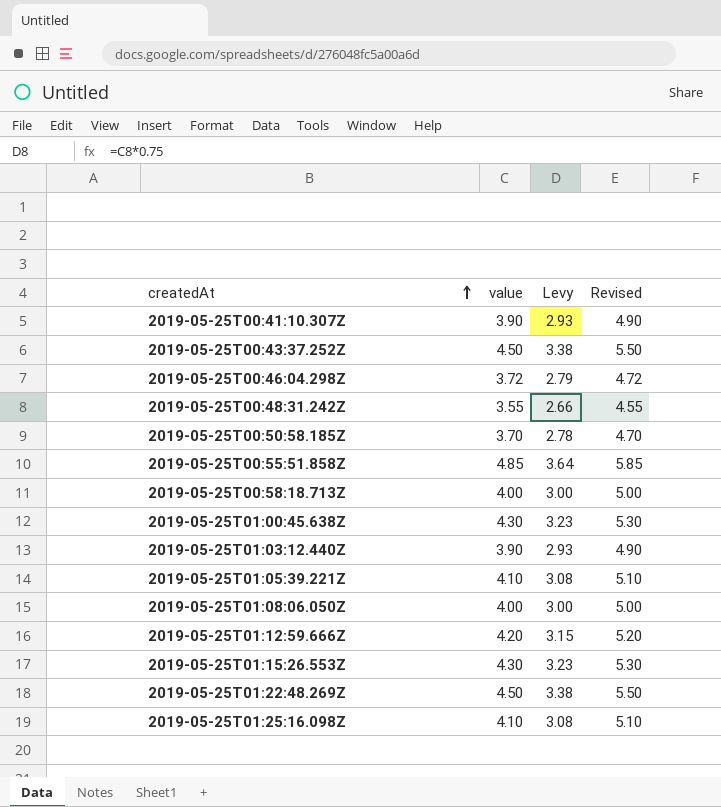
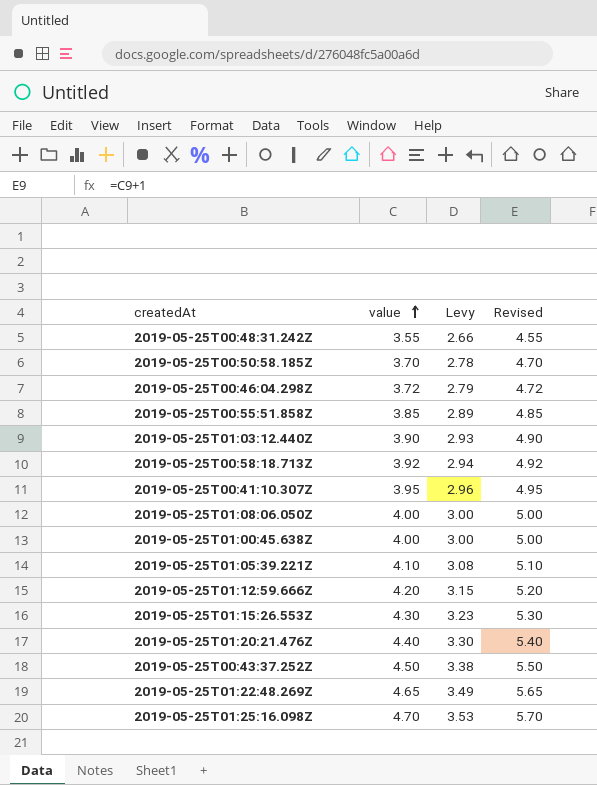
row order: createdAt ascending -> value ascending
2019-05-25T00:55:51.858Z | value: 4.85 -> 3.85
2019-05-25T00:55:51.858Z | Levy: 3.64 -> 2.89
2019-05-25T00:55:51.858Z | Revised: 5.85 -> 4.85
2019-05-25T00:58:18.713Z | value: 4.00 -> 3.92
2019-05-25T00:58:18.713Z | Levy: 3.00 -> 2.94
2019-05-25T00:58:18.713Z | Revised: 5.00 -> 4.92
2019-05-25T00:41:10.307Z | value: 3.90 -> 3.95
2019-05-25T00:41:10.307Z | Levy: 2.93 -> 2.96
2019-05-25T00:41:10.307Z | Revised: 4.90 -> 4.95
2019-05-25T01:00:45.638Z | value: 4.30 -> 4.00
2019-05-25T01:00:45.638Z | Levy: 3.23 -> 3.00
2019-05-25T01:00:45.638Z | Revised: 5.30 -> 5.00
row 2019-05-25T01:20:21.476Z: none -> 4.40 | 3.30 | 5.40
2019-05-25T01:22:48.269Z | value: 4.50 -> 4.65
2019-05-25T01:22:48.269Z | Levy: 3.38 -> 3.49
2019-05-25T01:22:48.269Z | Revised: 5.50 -> 5.65
2019-05-25T01:25:16.098Z | value: 4.10 -> 4.70
2019-05-25T01:25:16.098Z | Levy: 3.08 -> 3.53
2019-05-25T01:25:16.098Z | Revised: 5.10 -> 5.70

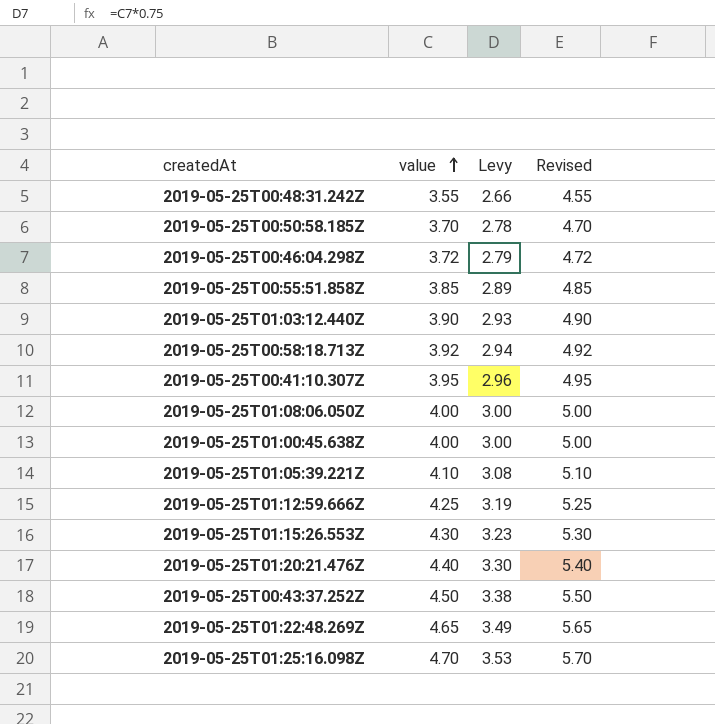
2019-05-25T01:12:59.666Z | value: 4.20 -> 4.25
2019-05-25T01:12:59.666Z | Levy: 3.15 -> 3.19
2019-05-25T01:12:59.666Z | Revised: 5.20 -> 5.25

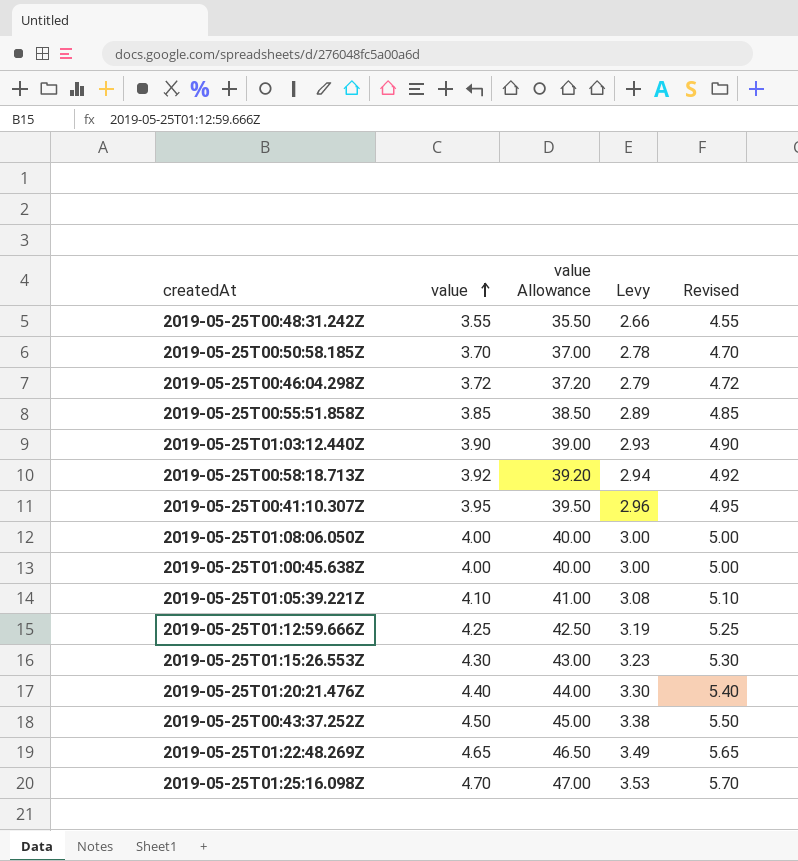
column value Allowance | formula: none -> [value] * 10

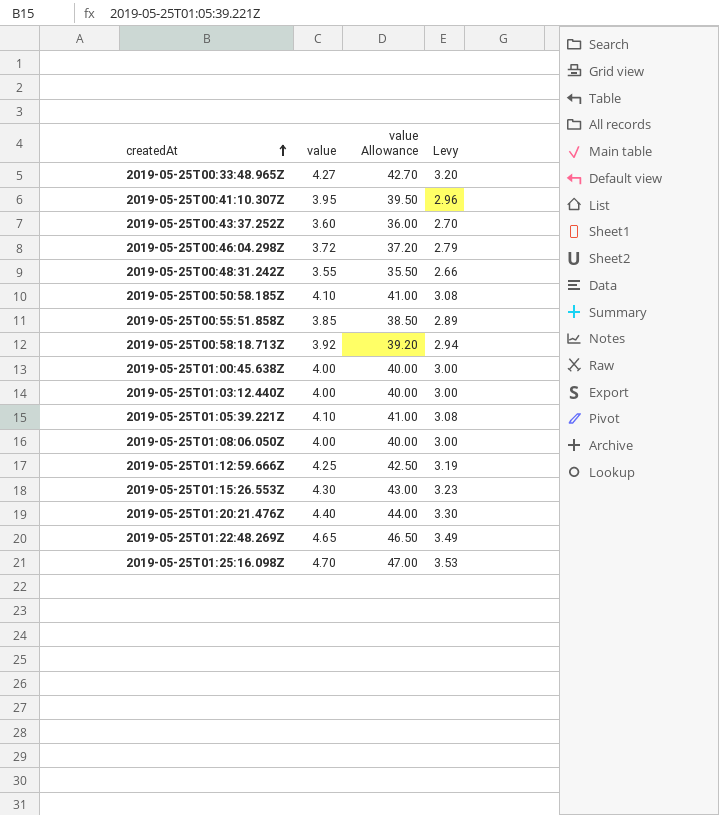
row order: value ascending -> createdAt ascending
column Revised | formula: [value] + 1 -> none
row 2019-05-25T00:33:48.965Z: none -> 4.27 | 42.70 | 3.20
2019-05-25T00:43:37.252Z | value: 4.50 -> 3.60
2019-05-25T00:43:37.252Z | value Allowance: 45.00 -> 36.00
2019-05-25T00:43:37.252Z | Levy: 3.38 -> 2.70
2019-05-25T00:50:58.185Z | value: 3.70 -> 4.10
2019-05-25T00:50:58.185Z | value Allowance: 37.00 -> 41.00
2019-05-25T00:50:58.185Z | Levy: 2.78 -> 3.08
2019-05-25T01:03:12.440Z | value: 3.90 -> 4.00
2019-05-25T01:03:12.440Z | value Allowance: 39.00 -> 40.00
2019-05-25T01:03:12.440Z | Levy: 2.93 -> 3.00

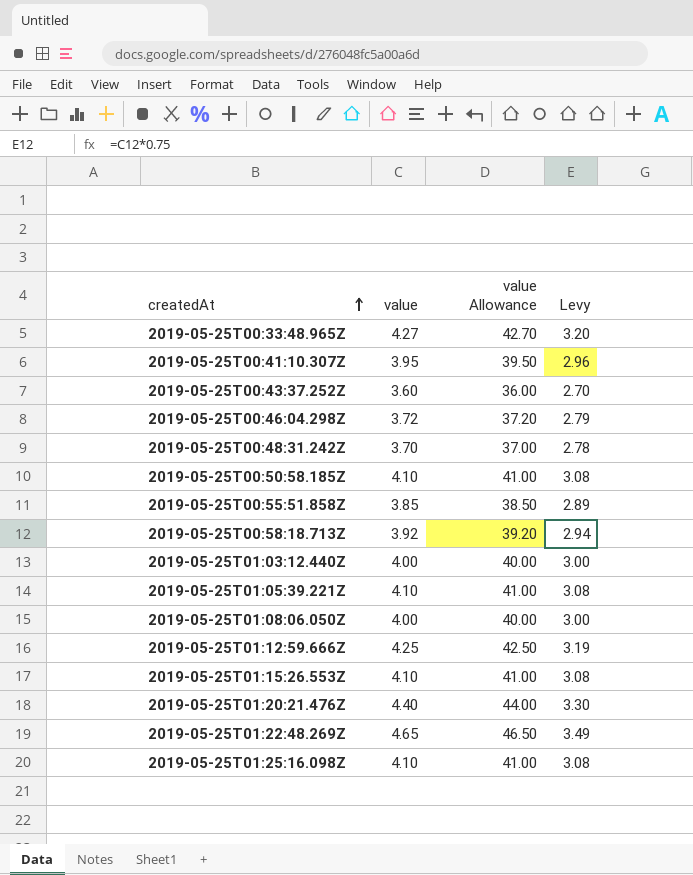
row 2019-05-25T01:00:45.638Z: 4.00 | 40.00 | 3.00 -> none
2019-05-25T00:48:31.242Z | value: 3.55 -> 3.70
2019-05-25T00:48:31.242Z | value Allowance: 35.50 -> 37.00
2019-05-25T00:48:31.242Z | Levy: 2.66 -> 2.78
2019-05-25T01:15:26.553Z | value: 4.30 -> 4.10
2019-05-25T01:15:26.553Z | value Allowance: 43.00 -> 41.00
2019-05-25T01:15:26.553Z | Levy: 3.23 -> 3.08
2019-05-25T01:25:16.098Z | value: 4.70 -> 4.10
2019-05-25T01:25:16.098Z | value Allowance: 47.00 -> 41.00
2019-05-25T01:25:16.098Z | Levy: 3.53 -> 3.08

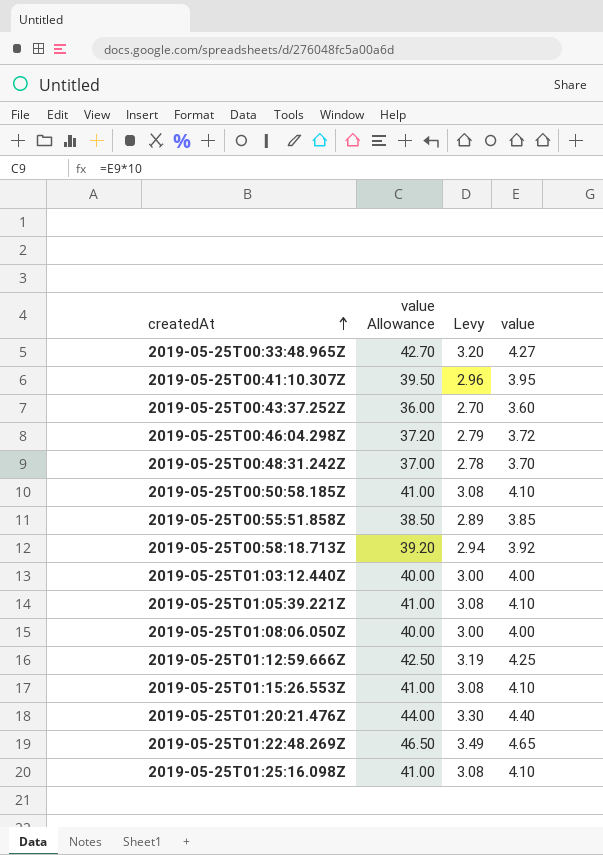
column value | position: 2 -> 4

